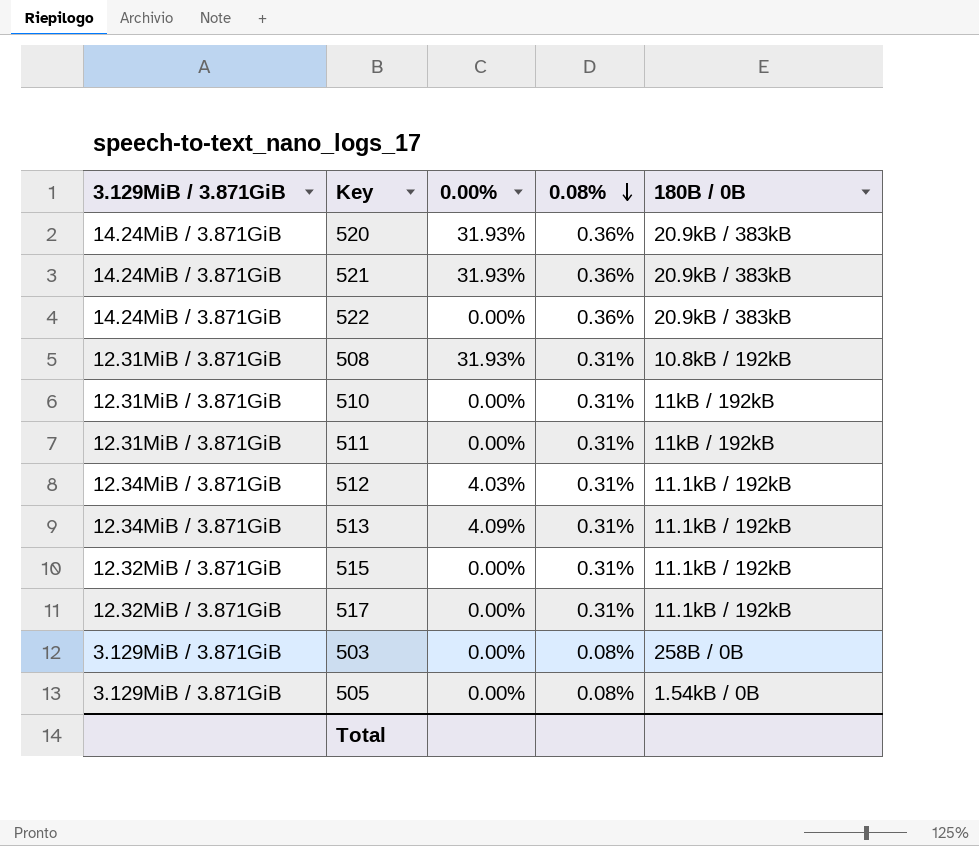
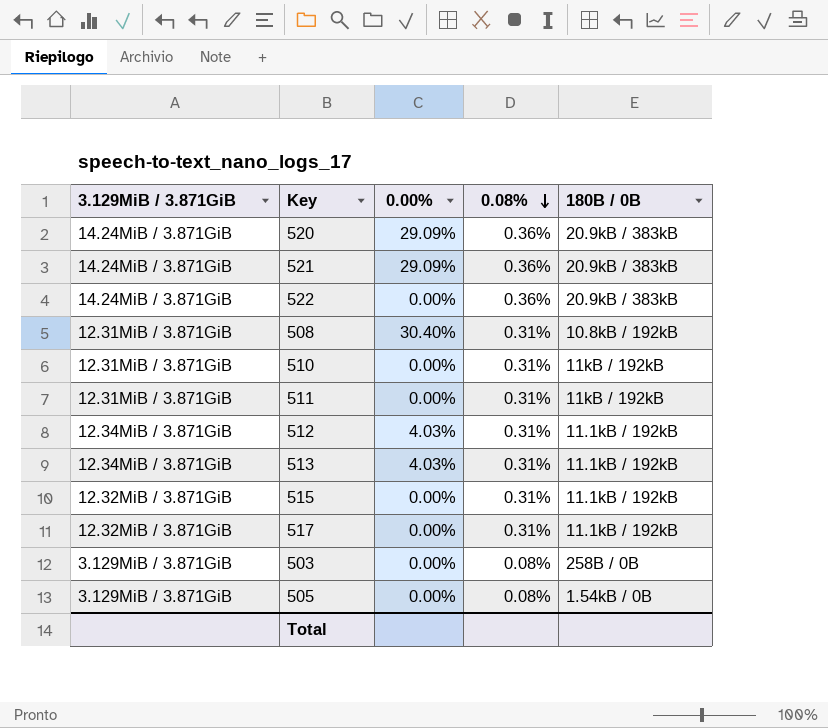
520 | 0.00%: 31.93% -> 29.09%
521 | 0.00%: 31.93% -> 29.09%
508 | 0.00%: 31.93% -> 30.40%
513 | 0.00%: 4.09% -> 4.03%

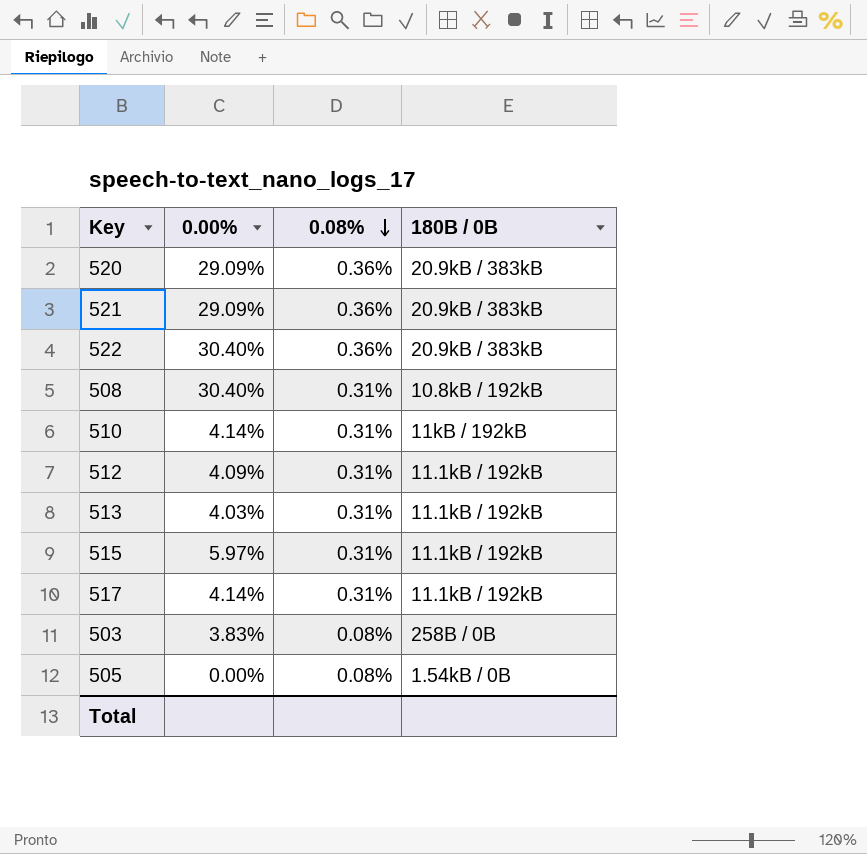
column 3.129MiB / 3.871GiB | position: 1 -> none
row 511: 12.31MiB / 3.871GiB | 0.00% | 0.31% | 11kB / 192kB -> none
522 | 0.00%: 0.00% -> 30.40%
510 | 0.00%: 0.00% -> 4.14%
512 | 0.00%: 4.03% -> 4.09%
515 | 0.00%: 0.00% -> 5.97%
517 | 0.00%: 0.00% -> 4.14%
503 | 0.00%: 0.00% -> 3.83%

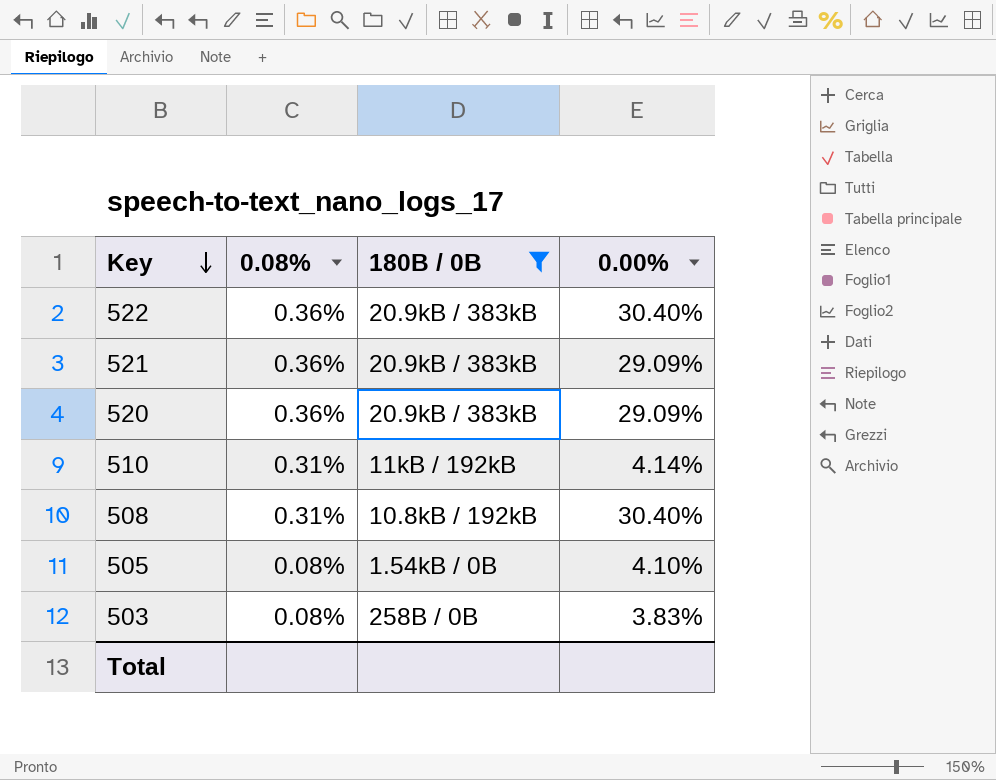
filter: none -> 180B / 0B != 11.1kB / 192kB
row order: 0.08% descending -> Key descending
column 0.00% | position: 2 -> 4
505 | 0.00%: 0.00% -> 4.10%

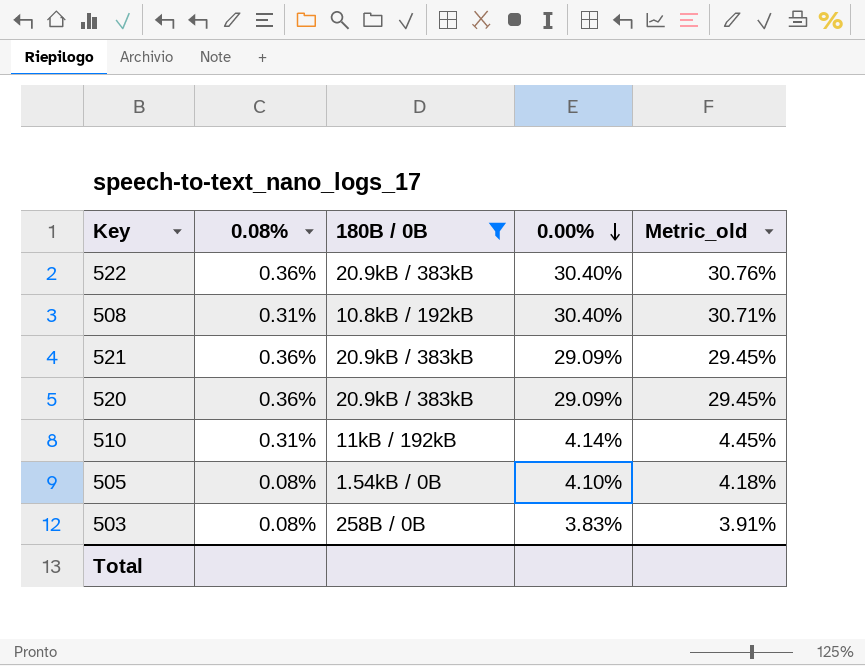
row order: Key descending -> 0.00% descending
column Metric_old | formula: none -> [0.08%] + [0.00%]

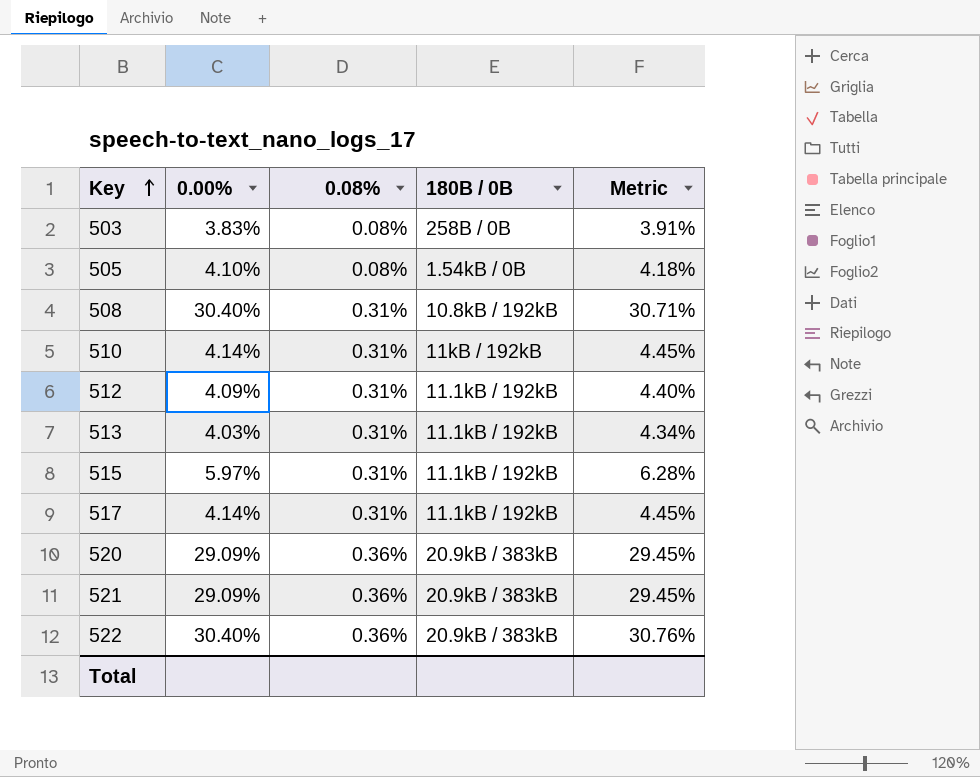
filter: 180B / 0B != 11.1kB / 192kB -> none
row order: 0.00% descending -> Key ascending
column 0.00% | position: 4 -> 2
column name: Metric_old -> Metric

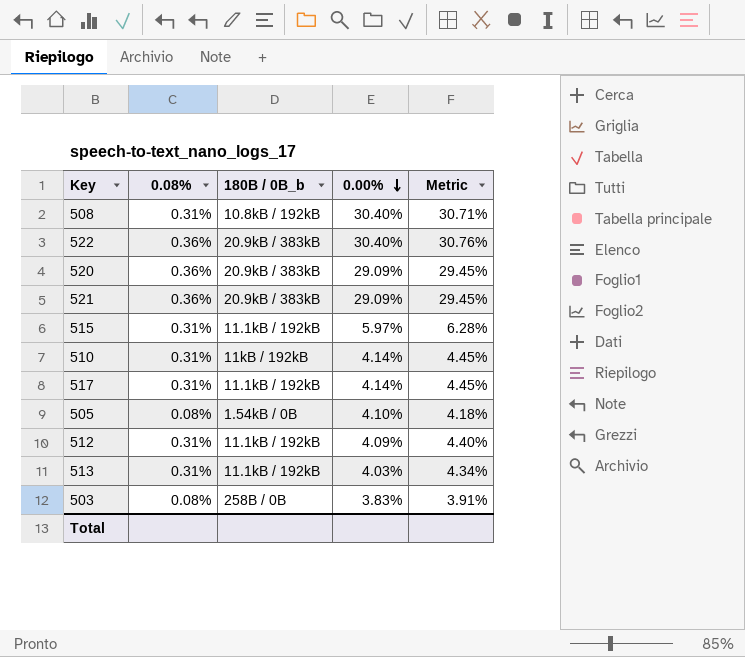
row order: Key ascending -> 0.00% descending
column name: 180B / 0B -> 180B / 0B_b
column 0.00% | position: 2 -> 4

